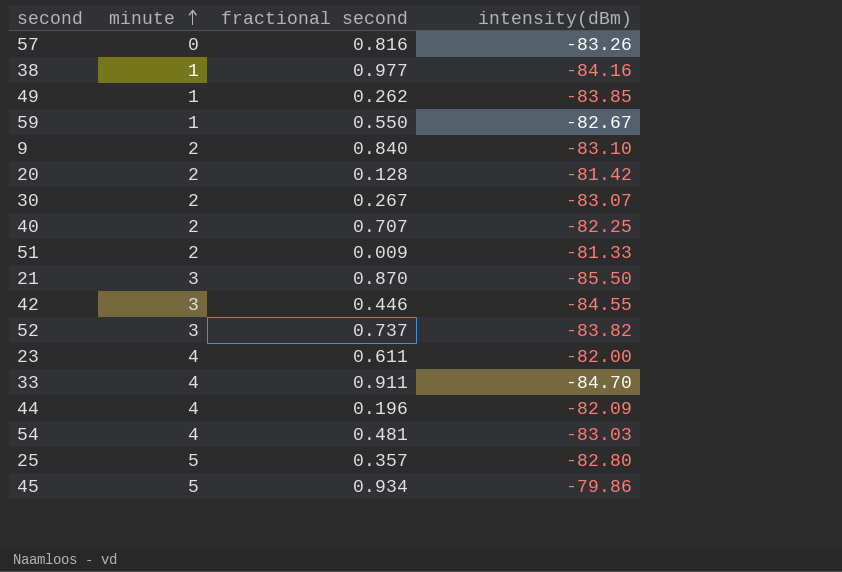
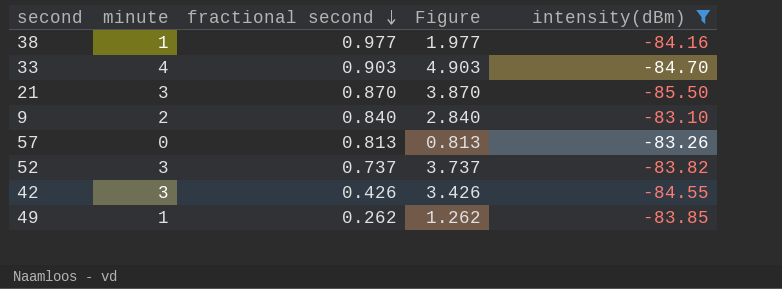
filter: none -> intensity(dBm) <= -83.10
row order: minute ascending -> fractional second descending
column Figure | formula: none -> [minute] + [fractional second]
33 | fractional second: 0.911 -> 0.903
57 | fractional second: 0.816 -> 0.813
42 | fractional second: 0.446 -> 0.426

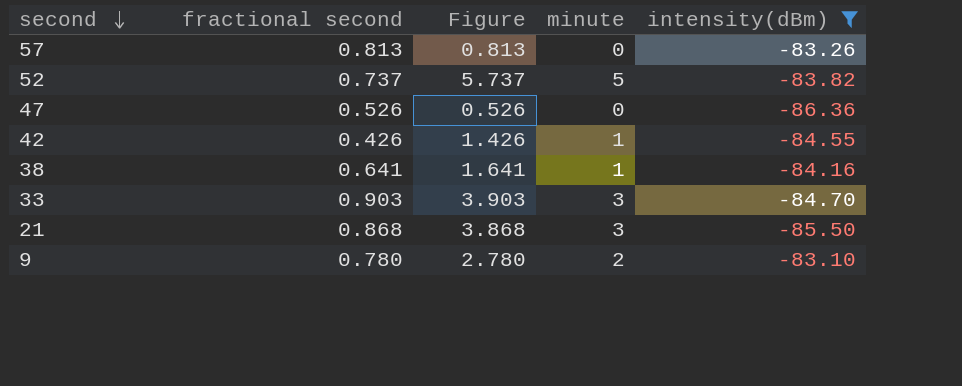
row order: fractional second descending -> second descending
column minute | position: 2 -> 4
row 49: 1 | 0.262 | 1.262 | -83.85 -> none
52 | Figure: 3.737 -> 5.737
52 | minute: 3 -> 5
row 47: none -> 0.526 | 0.526 | 0 | -86.36
42 | Figure: 3.426 -> 1.426
42 | minute: 3 -> 1
38 | fractional second: 0.977 -> 0.641
38 | Figure: 1.977 -> 1.641
33 | Figure: 4.903 -> 3.903
33 | minute: 4 -> 3
21 | fractional second: 0.870 -> 0.868
21 | Figure: 3.870 -> 3.868
9 | fractional second: 0.840 -> 0.780
9 | Figure: 2.840 -> 2.780

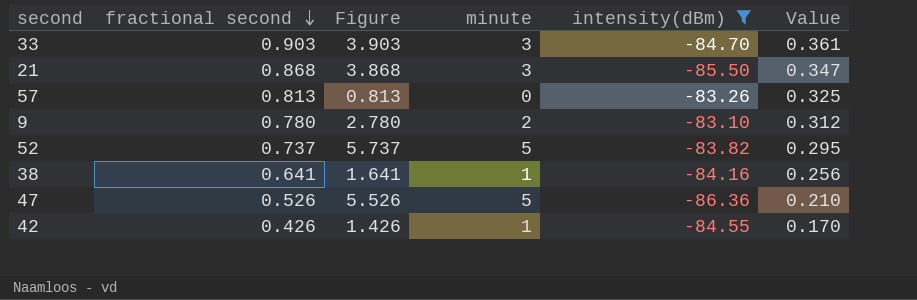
row order: second descending -> fractional second descending
column Value | formula: none -> [fractional second] * 0.4
47 | Figure: 0.526 -> 5.526
47 | minute: 0 -> 5

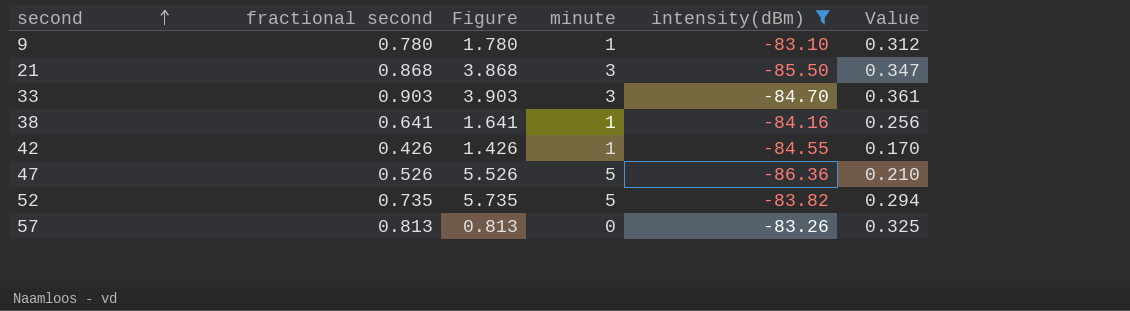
row order: fractional second descending -> second ascending
9 | Figure: 2.780 -> 1.780
9 | minute: 2 -> 1
52 | fractional second: 0.737 -> 0.735
52 | Figure: 5.737 -> 5.735
52 | Value: 0.295 -> 0.294

